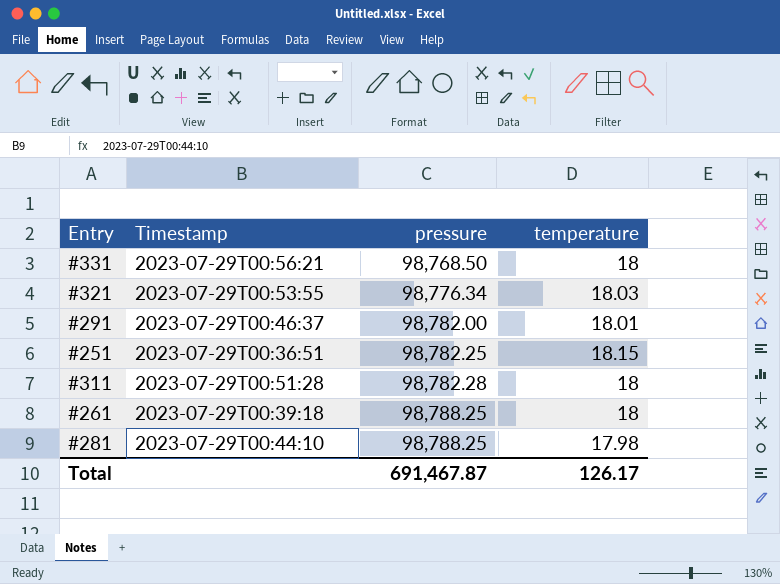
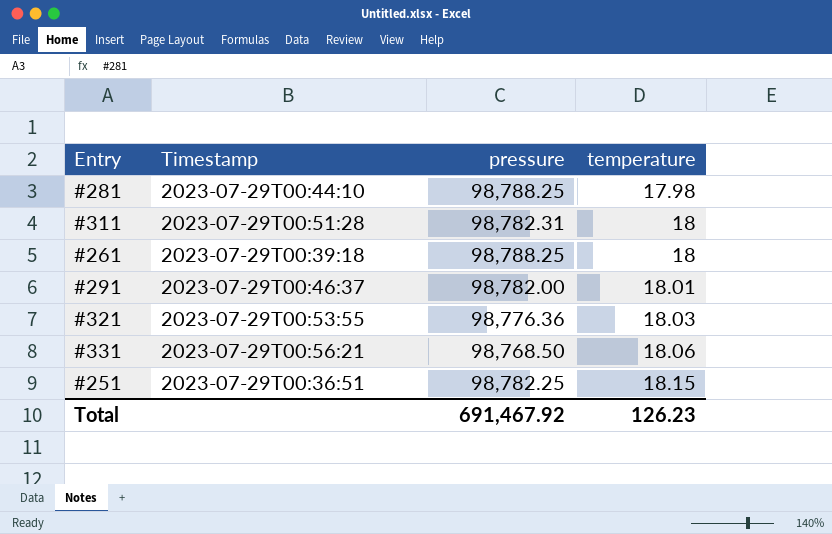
row order: pressure ascending -> temperature ascending
#311 | pressure: 98,782.28 -> 98,782.31
#321 | pressure: 98,776.34 -> 98,776.36
#331 | temperature: 18 -> 18.06
Total | pressure: 691,467.87 -> 691,467.92
Total | temperature: 126.17 -> 126.23

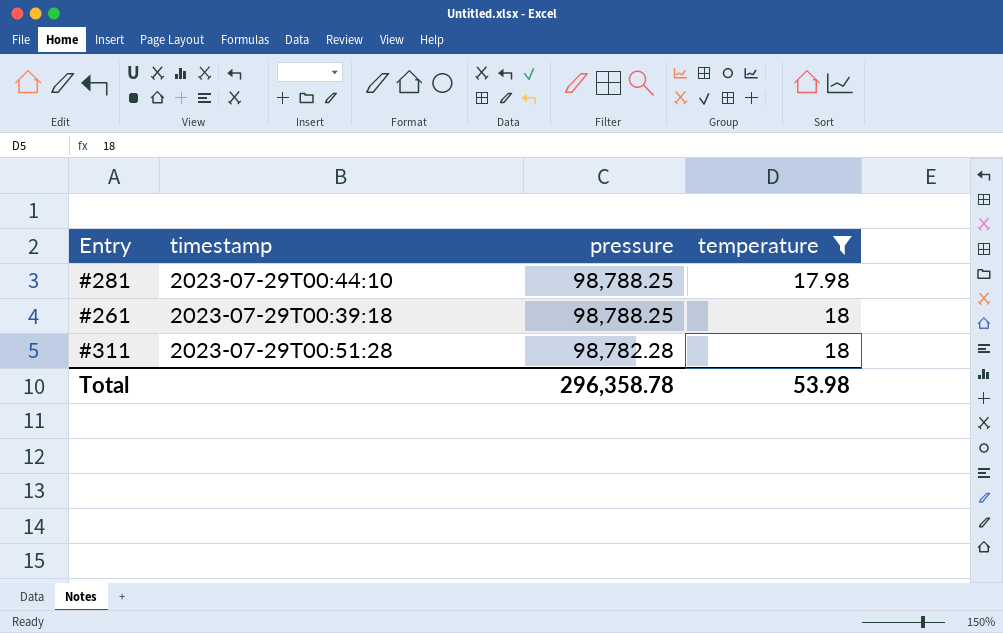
filter: none -> temperature <= 18
row order: temperature ascending -> pressure descending
column name: Timestamp -> timestamp
#311 | pressure: 98,782.31 -> 98,782.28
Total | pressure: 691,467.92 -> 296,358.78
Total | temperature: 126.23 -> 53.98

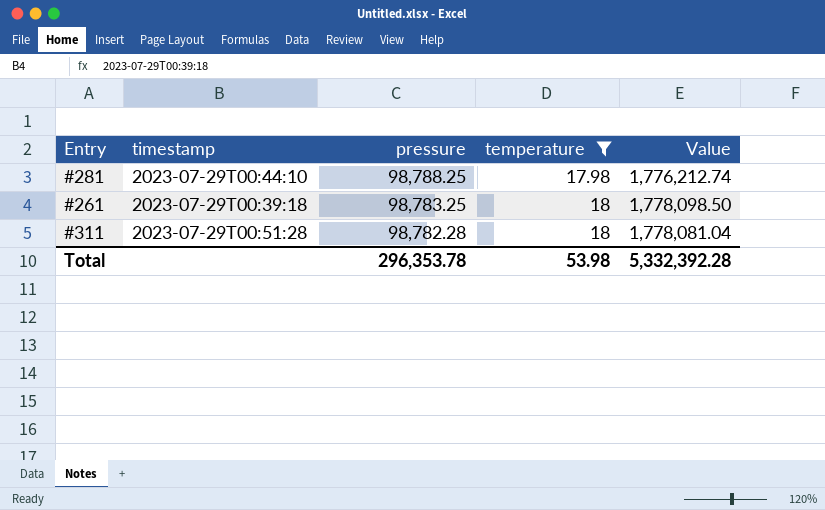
column Value | formula: none -> [pressure] * [temperature]
#261 | pressure: 98,788.25 -> 98,783.25
Total | pressure: 296,358.78 -> 296,353.78

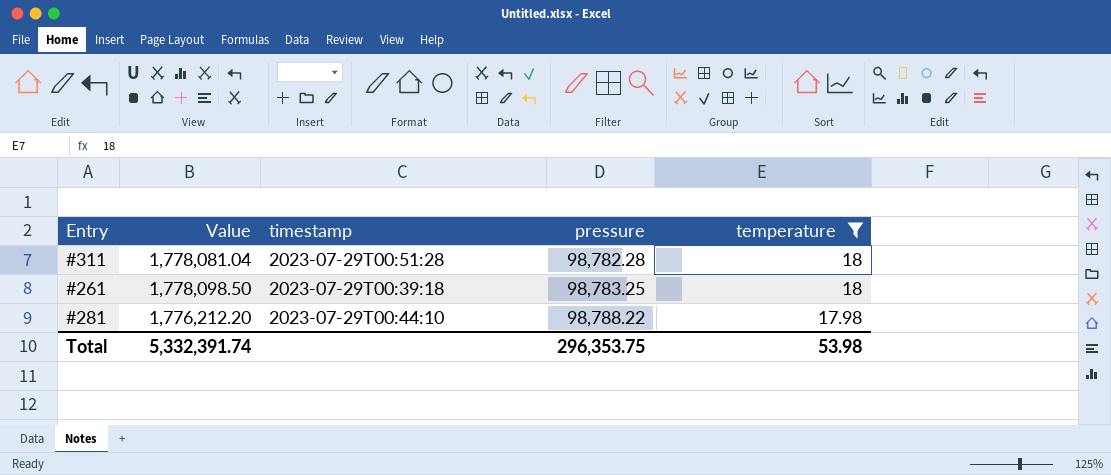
row order: pressure descending -> pressure ascending
column Value | position: 5 -> 2
#281 | Value: 1,776,212.74 -> 1,776,212.20
#281 | pressure: 98,788.25 -> 98,788.22
Total | Value: 5,332,392.28 -> 5,332,391.74
Total | pressure: 296,353.78 -> 296,353.75

